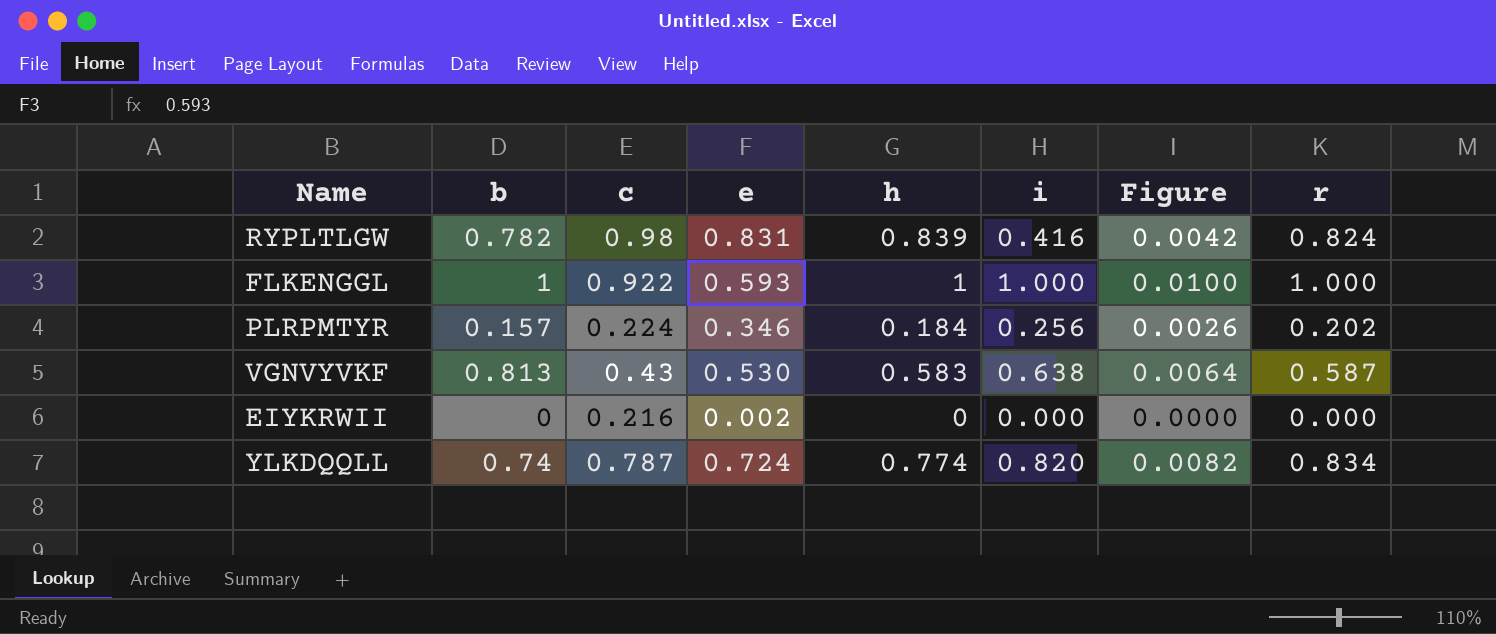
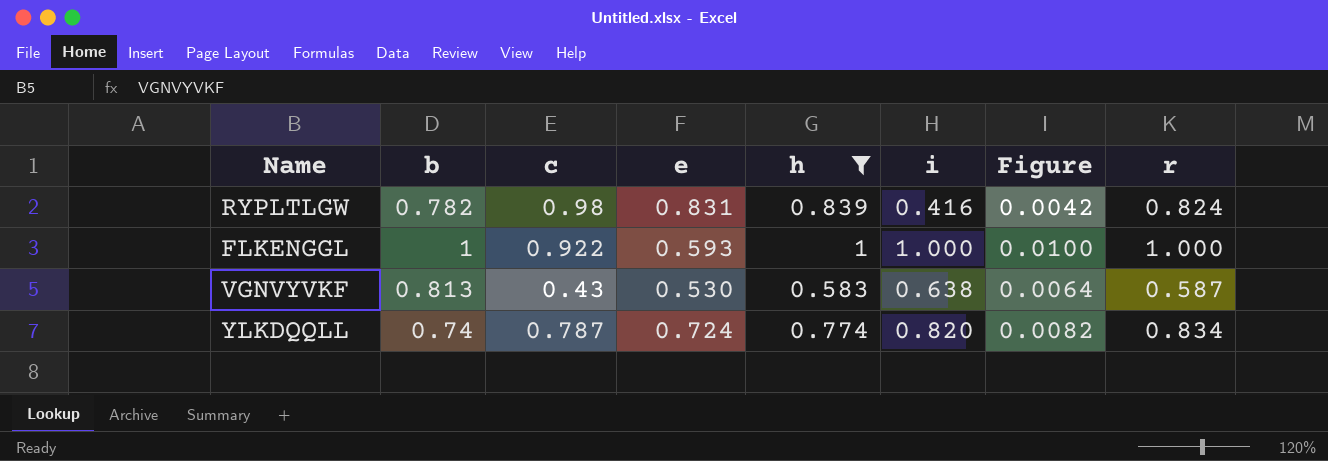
filter: none -> h >= 0.583

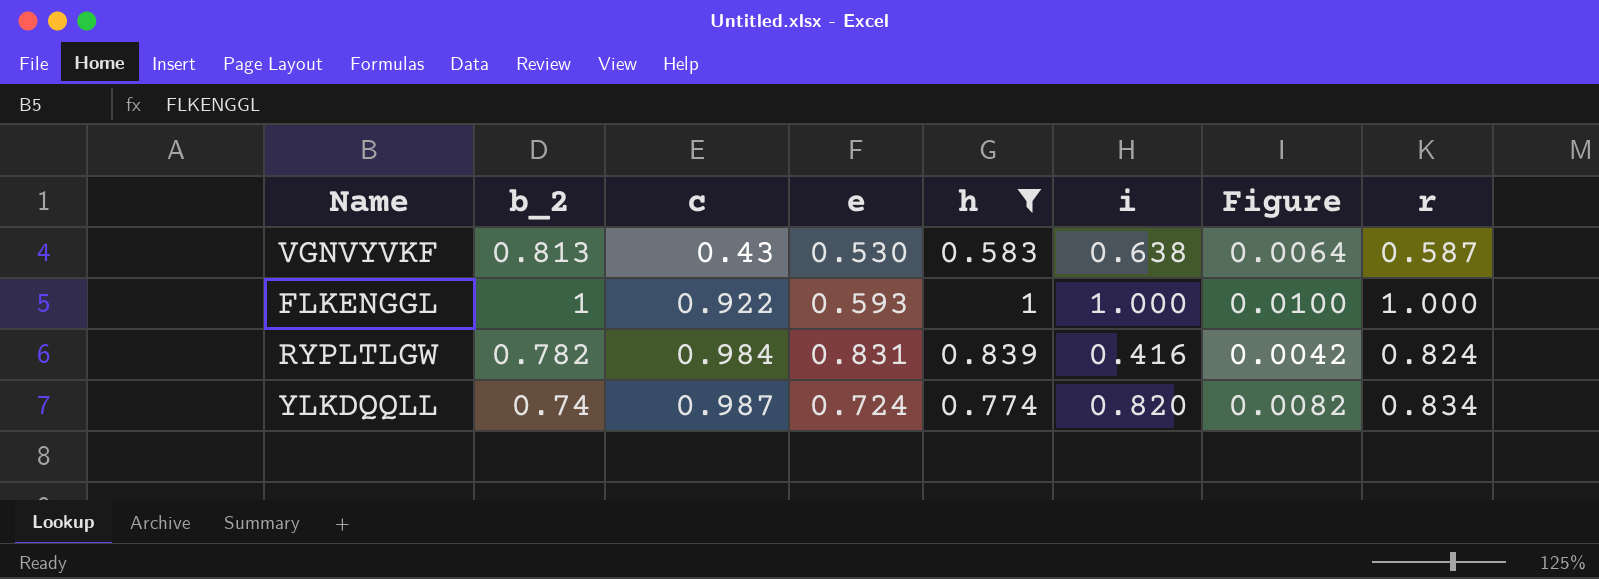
row order: none -> c ascending
column name: b -> b_2
RYPLTLGW | c: 0.98 -> 0.984
YLKDQQLL | c: 0.787 -> 0.987

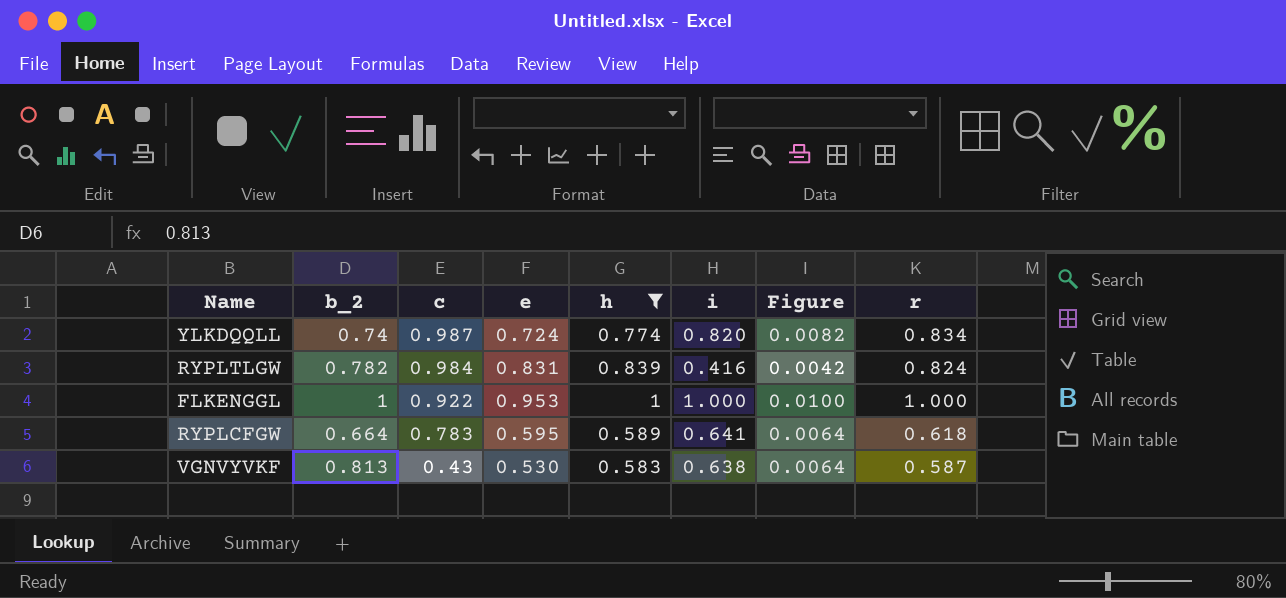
row order: c ascending -> c descending
FLKENGGL | e: 0.593 -> 0.953
row RYPLCFGW: none -> 0.664 | 0.783 | 0.595 | 0.589 | 0.641 | 0.0064 | 0.618

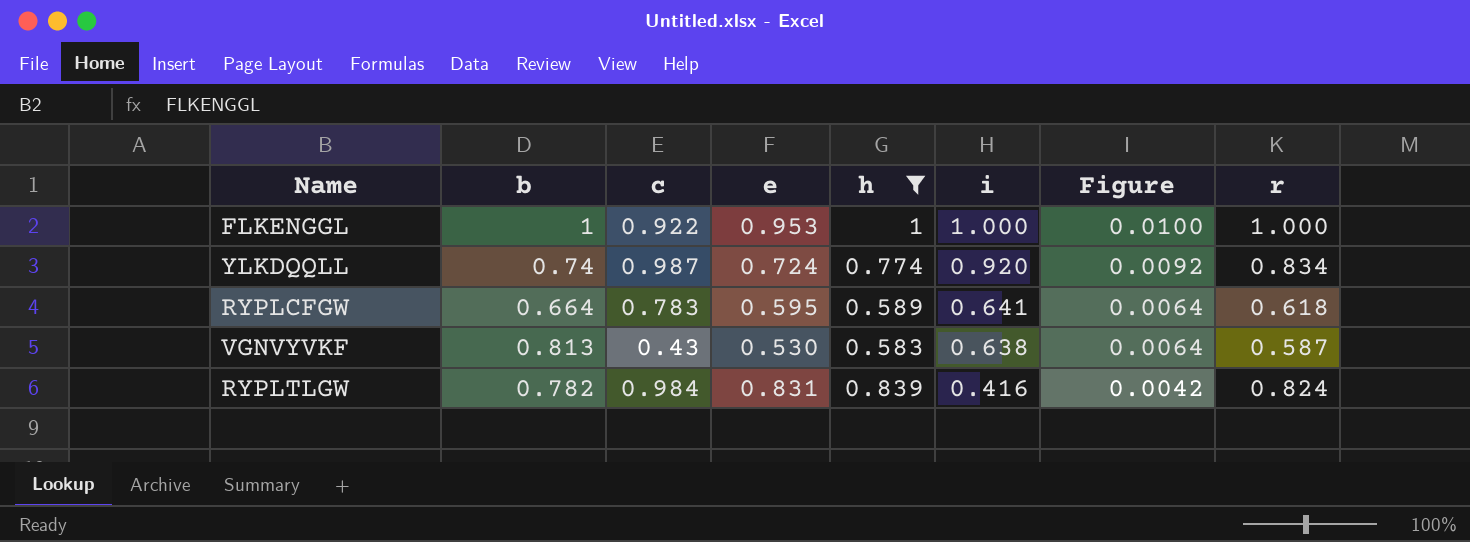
row order: c descending -> i descending
column name: b_2 -> b
YLKDQQLL | i: 0.820 -> 0.920
YLKDQQLL | Figure: 0.0082 -> 0.0092

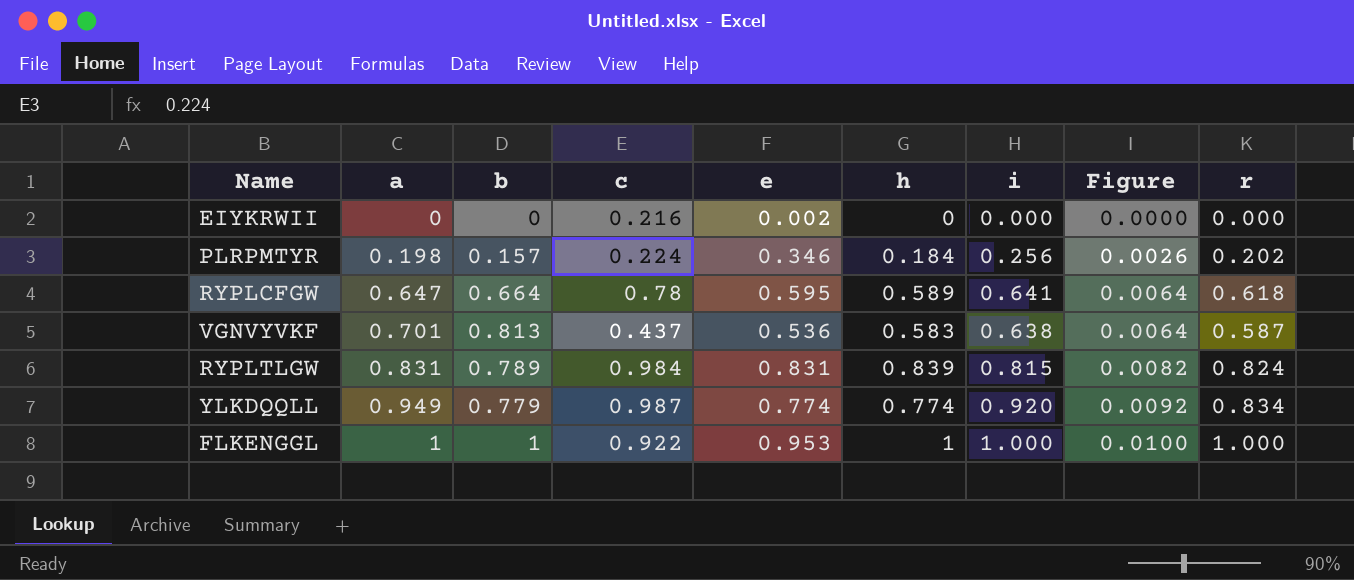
filter: h >= 0.583 -> none
row order: i descending -> a ascending
column a | position: none -> 2
RYPLCFGW | c: 0.783 -> 0.78
VGNVYVKF | c: 0.43 -> 0.437
VGNVYVKF | e: 0.530 -> 0.536
RYPLTLGW | b: 0.782 -> 0.789
RYPLTLGW | i: 0.416 -> 0.815
RYPLTLGW | Figure: 0.0042 -> 0.0082
YLKDQQLL | b: 0.74 -> 0.779
YLKDQQLL | e: 0.724 -> 0.774

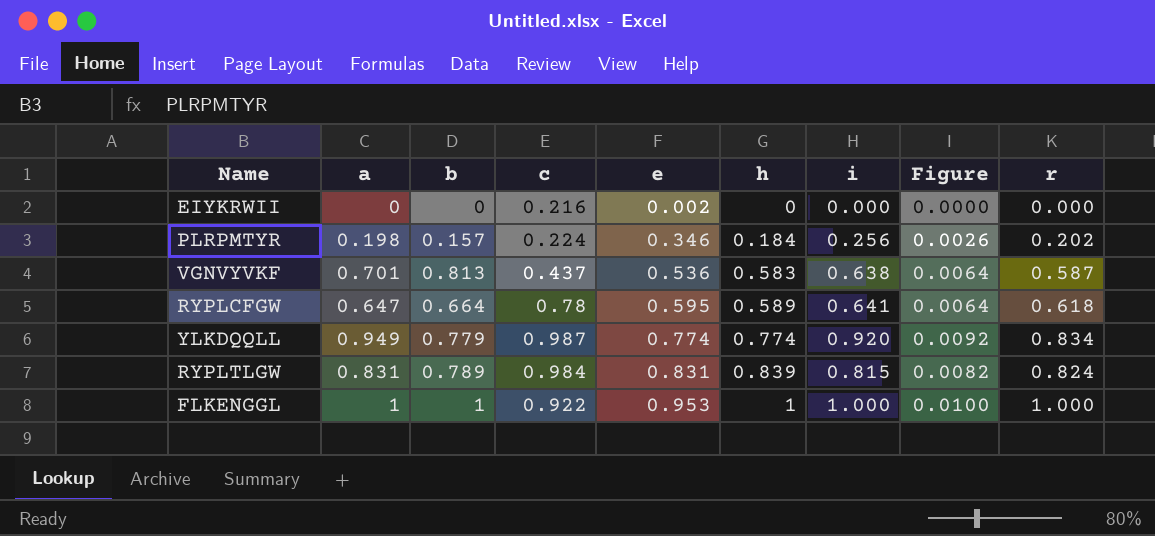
row order: a ascending -> e ascending

